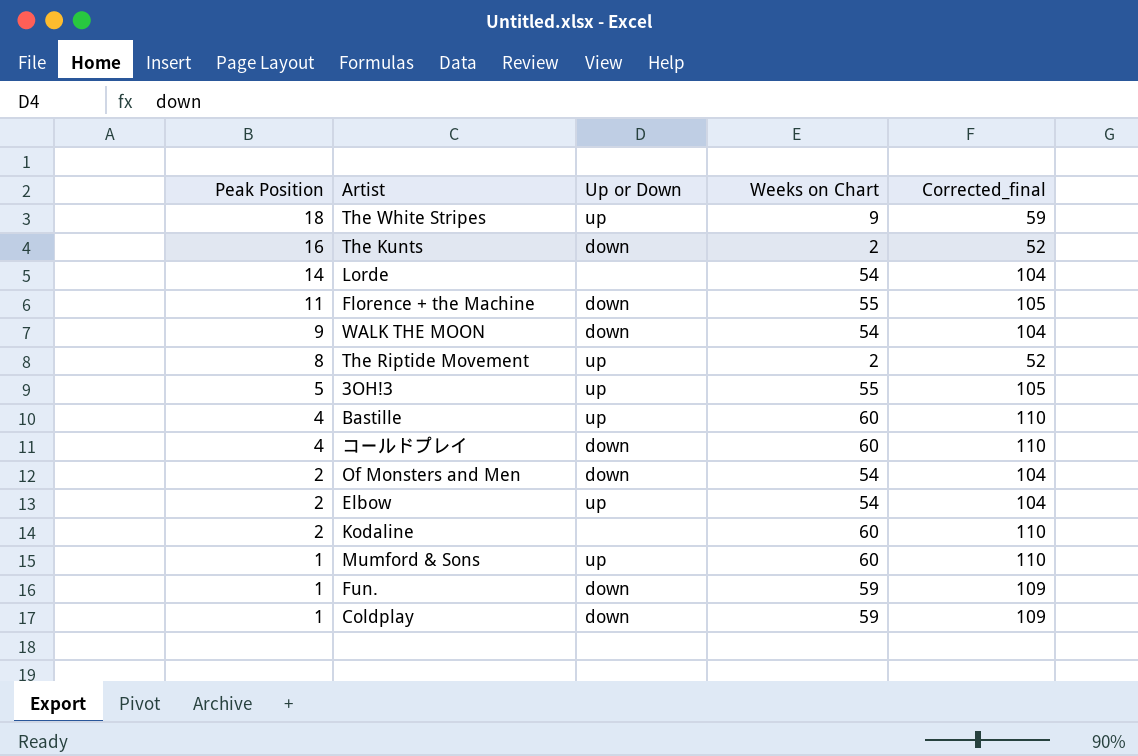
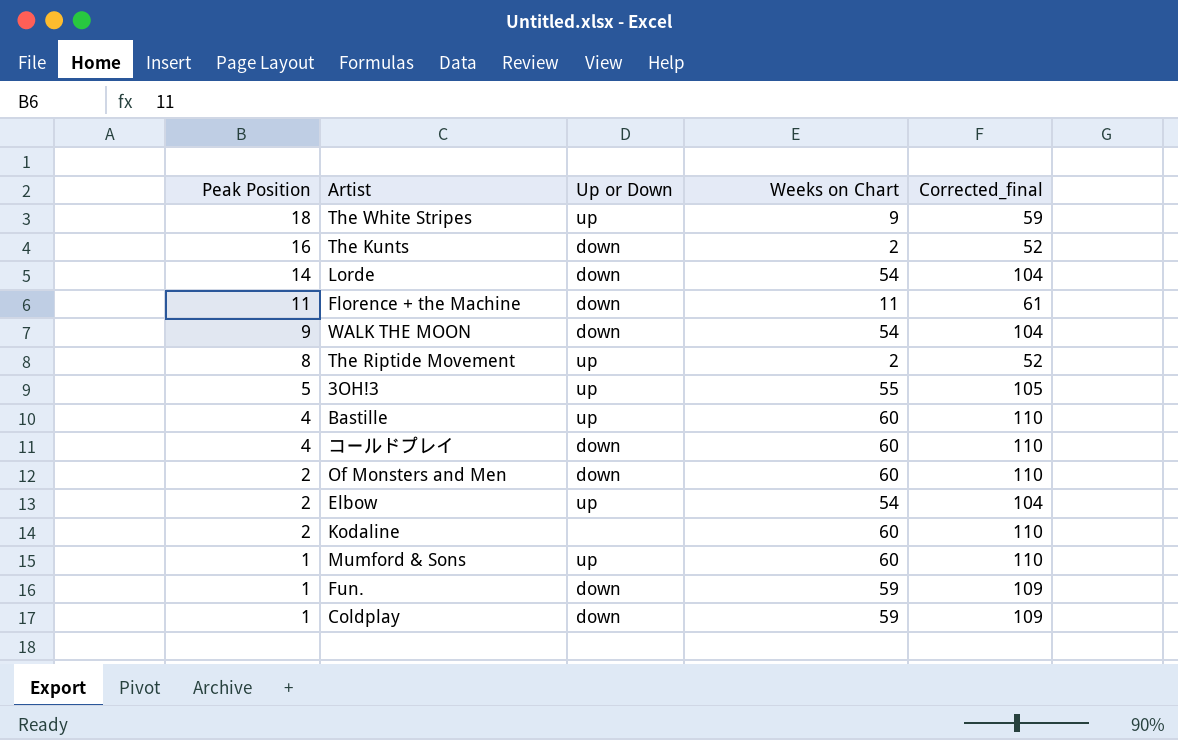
Lorde | Up or Down: none -> down
Florence + the Machine | Weeks on Chart: 55 -> 11
Florence + the Machine | Corrected_final: 105 -> 61
Of Monsters and Men | Weeks on Chart: 54 -> 60
Of Monsters and Men | Corrected_final: 104 -> 110

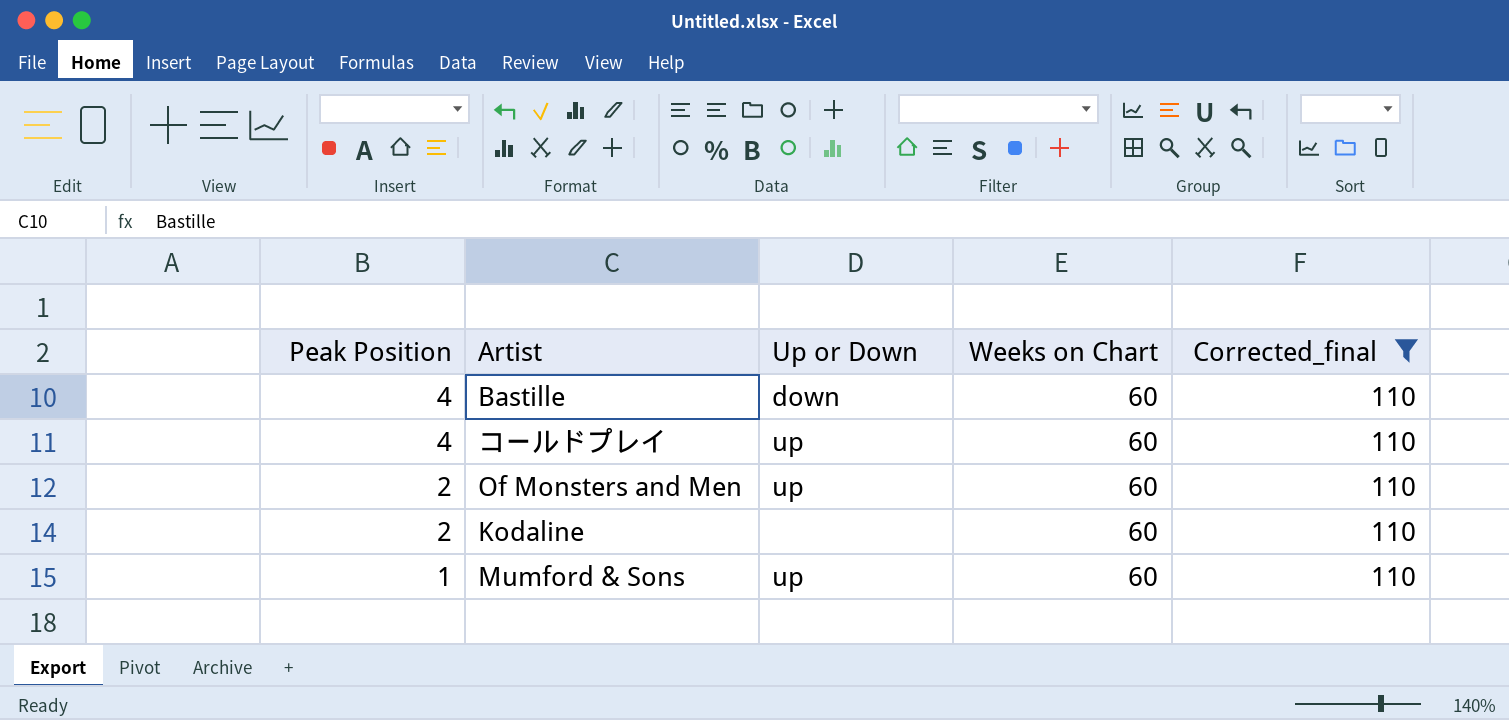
filter: none -> Corrected_final = 110
Bastille | Up or Down: up -> down
コールドプレイ | Up or Down: down -> up
Of Monsters and Men | Up or Down: down -> up

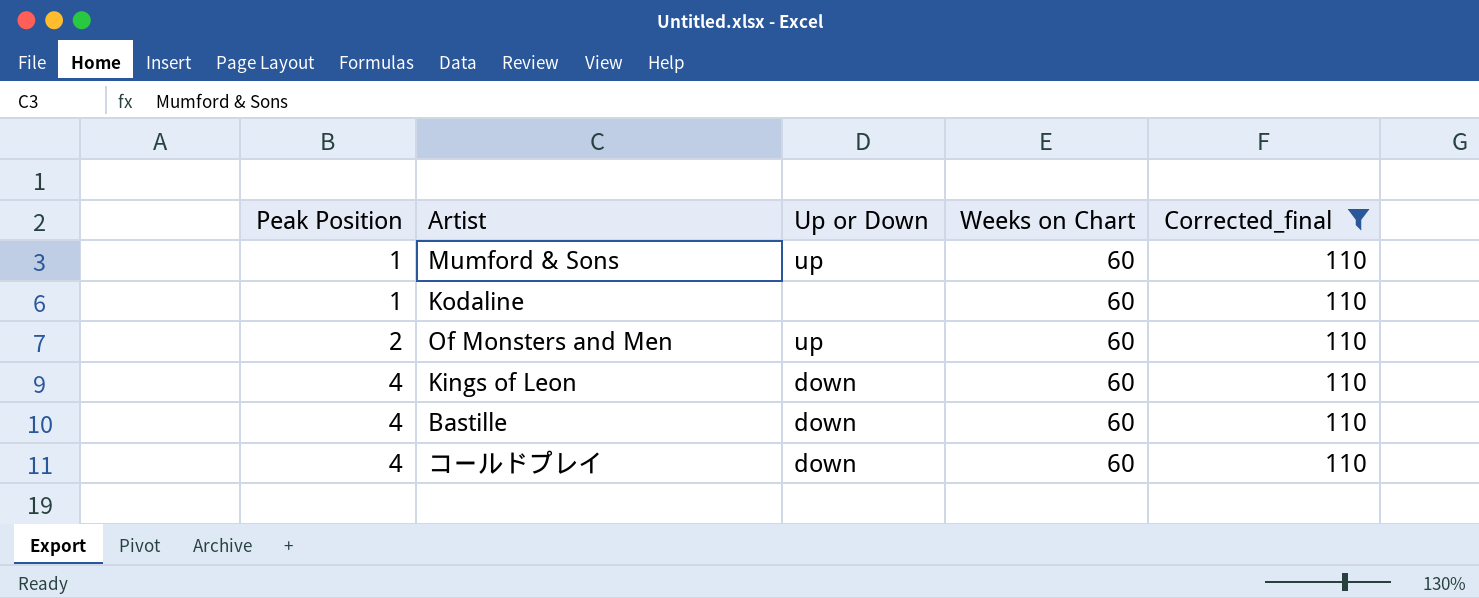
row order: Peak Position descending -> Peak Position ascending
Kodaline | Peak Position: 2 -> 1
row Kings of Leon: none -> 4 | down | 60 | 110
コールドプレイ | Up or Down: up -> down

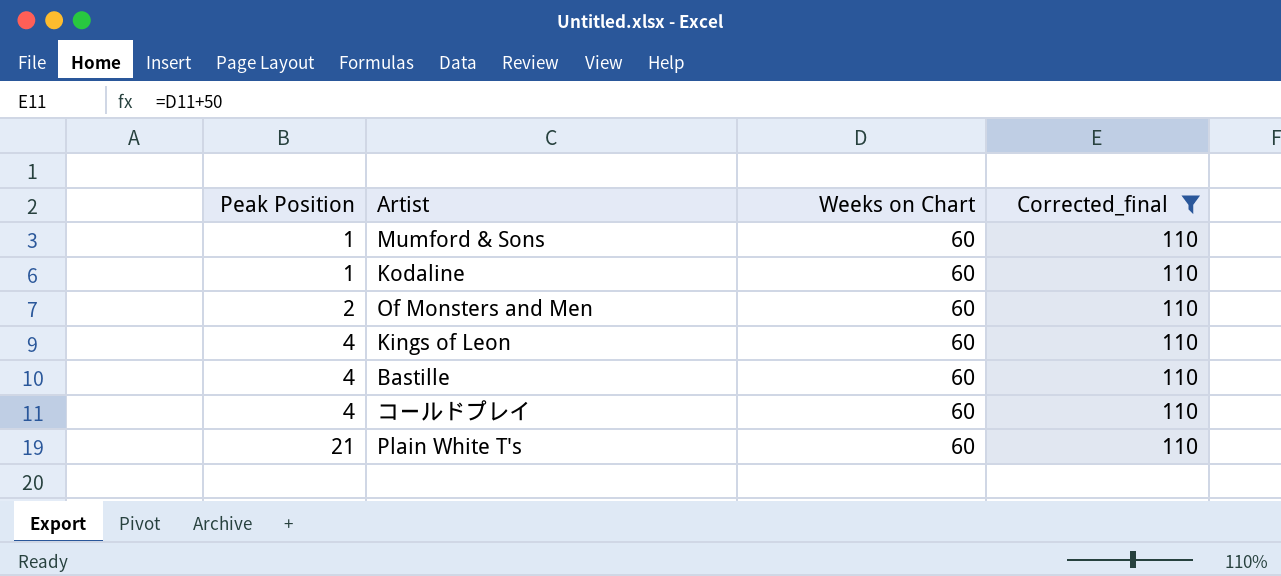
column Up or Down | position: 3 -> none
row Plain White T's: none -> 21 | 60 | 110

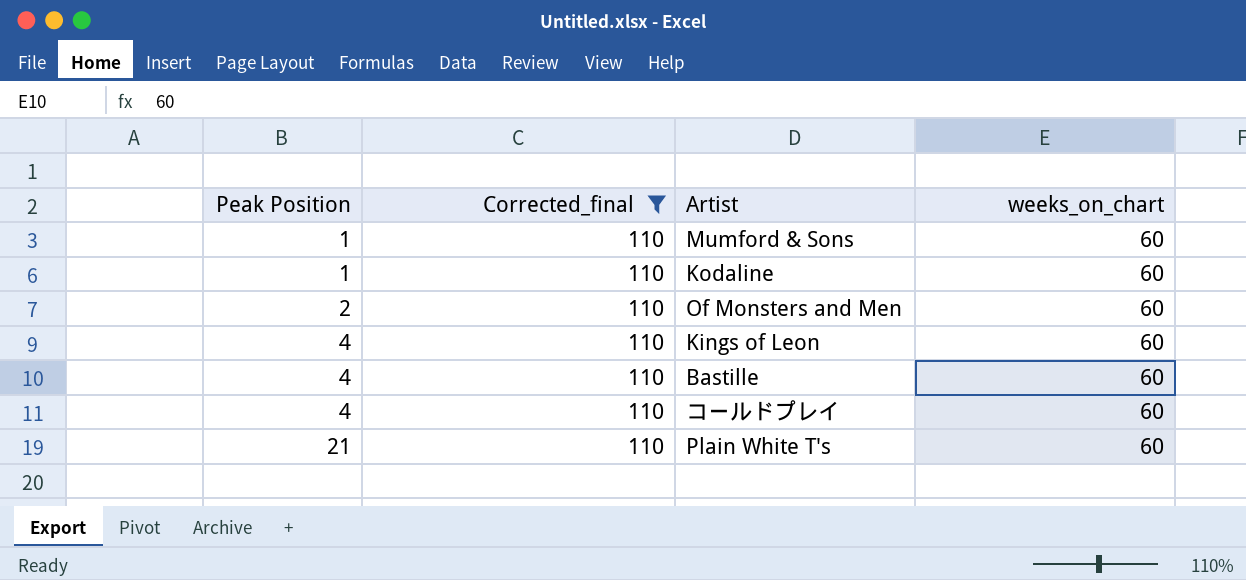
column Corrected_final | position: 4 -> 2
column name: Weeks on Chart -> weeks_on_chart

